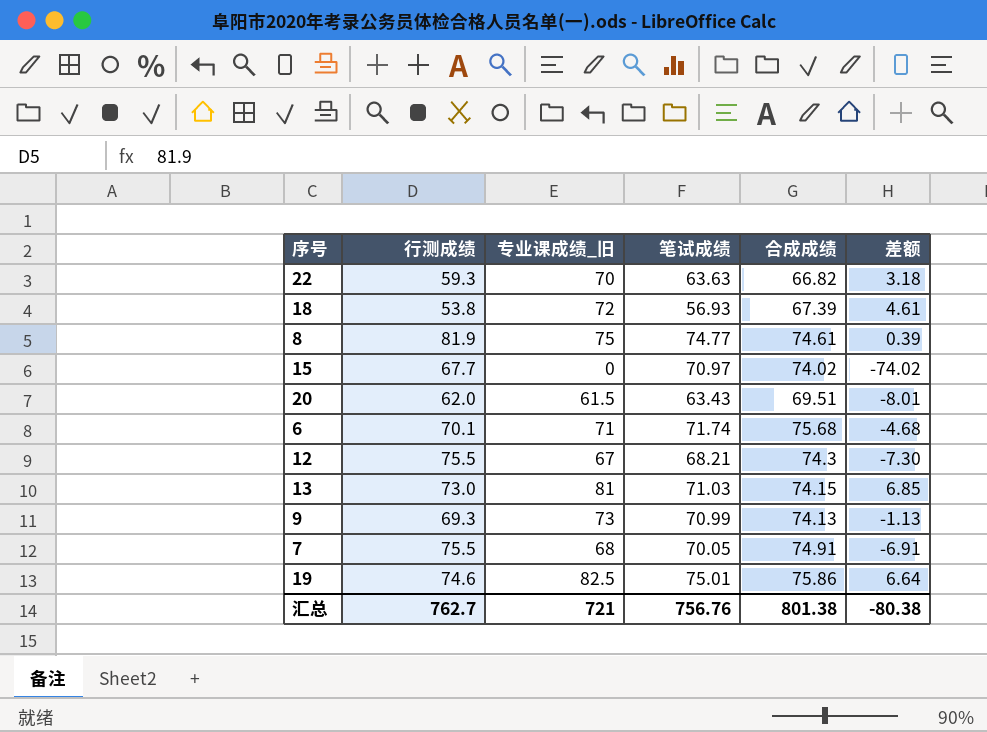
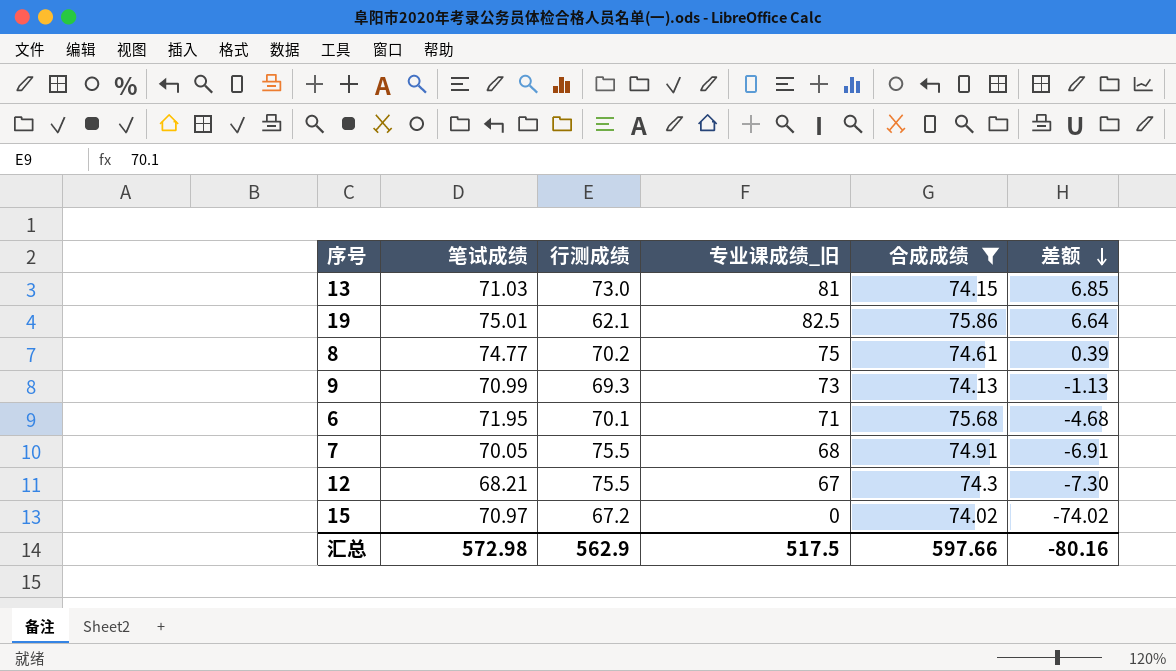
filter: none -> 合成成绩 >= 74.02
row order: none -> 差额 descending
column 笔试成绩 | position: 4 -> 2
19 | 行测成绩: 74.6 -> 62.1
8 | 行测成绩: 81.9 -> 70.2
6 | 笔试成绩: 71.74 -> 71.95
15 | 行测成绩: 67.7 -> 67.2
汇总 | 笔试成绩: 756.76 -> 572.98
汇总 | 行测成绩: 762.7 -> 562.9
汇总 | 专业课成绩_旧: 721 -> 517.5
汇总 | 合成成绩: 801.38 -> 597.66
汇总 | 差额: -80.38 -> -80.16

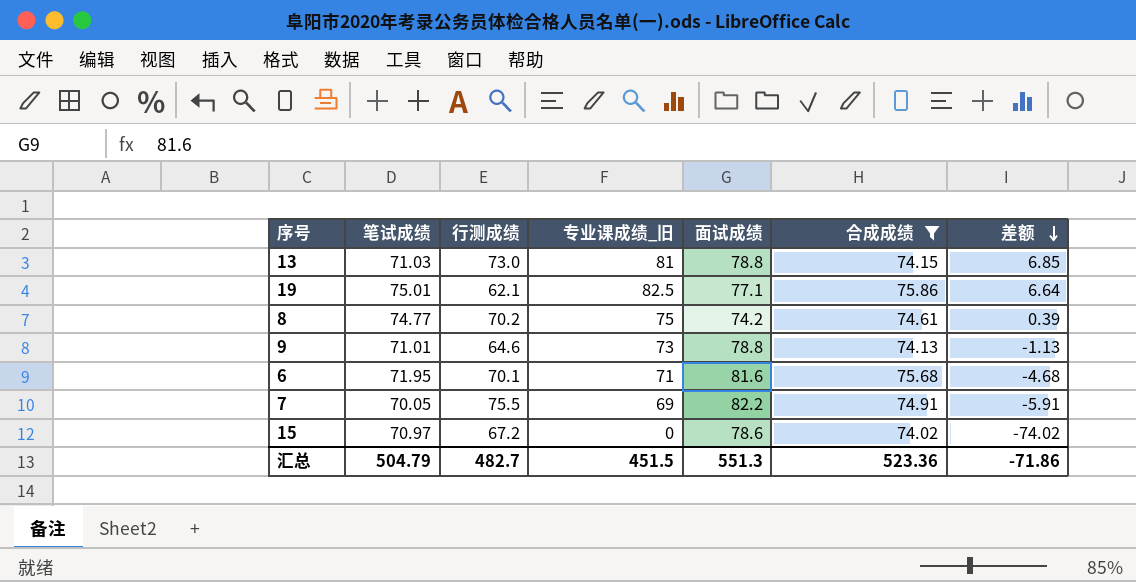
column 面试成绩 | position: none -> 5
row 12: 68.21 | 75.5 | 67 | 74.3 | -7.30 -> none
9 | 笔试成绩: 70.99 -> 71.01
9 | 行测成绩: 69.3 -> 64.6
7 | 专业课成绩_旧: 68 -> 69
7 | 差额: -6.91 -> -5.91
汇总 | 笔试成绩: 572.98 -> 504.79
汇总 | 行测成绩: 562.9 -> 482.7
汇总 | 专业课成绩_旧: 517.5 -> 451.5
汇总 | 合成成绩: 597.66 -> 523.36
汇总 | 差额: -80.16 -> -71.86

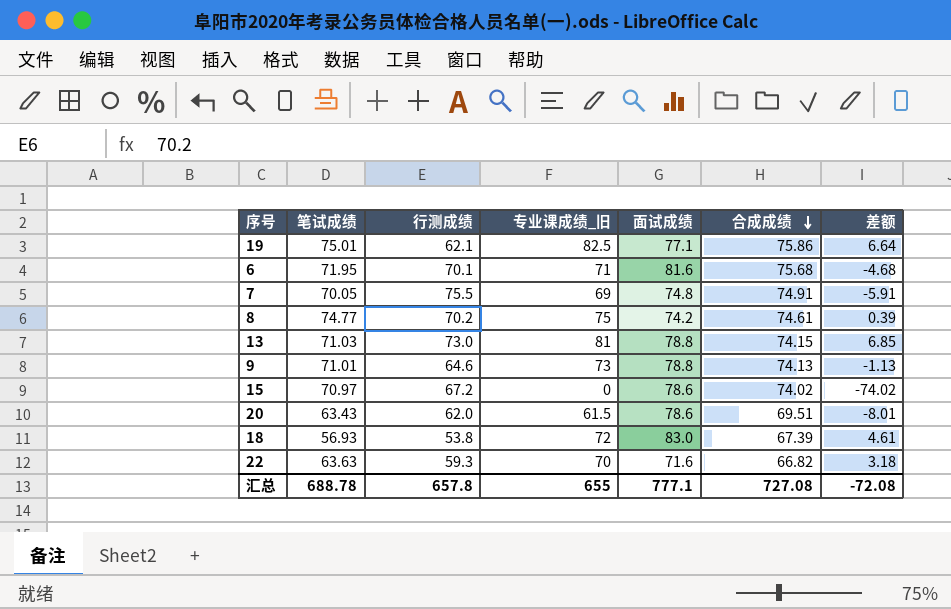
filter: 合成成绩 >= 74.02 -> none
row order: 差额 descending -> 合成成绩 descending
7 | 面试成绩: 82.2 -> 74.8
汇总 | 笔试成绩: 504.79 -> 688.78
汇总 | 行测成绩: 482.7 -> 657.8
汇总 | 专业课成绩_旧: 451.5 -> 655
汇总 | 面试成绩: 551.3 -> 777.1
汇总 | 合成成绩: 523.36 -> 727.08
汇总 | 差额: -71.86 -> -72.08

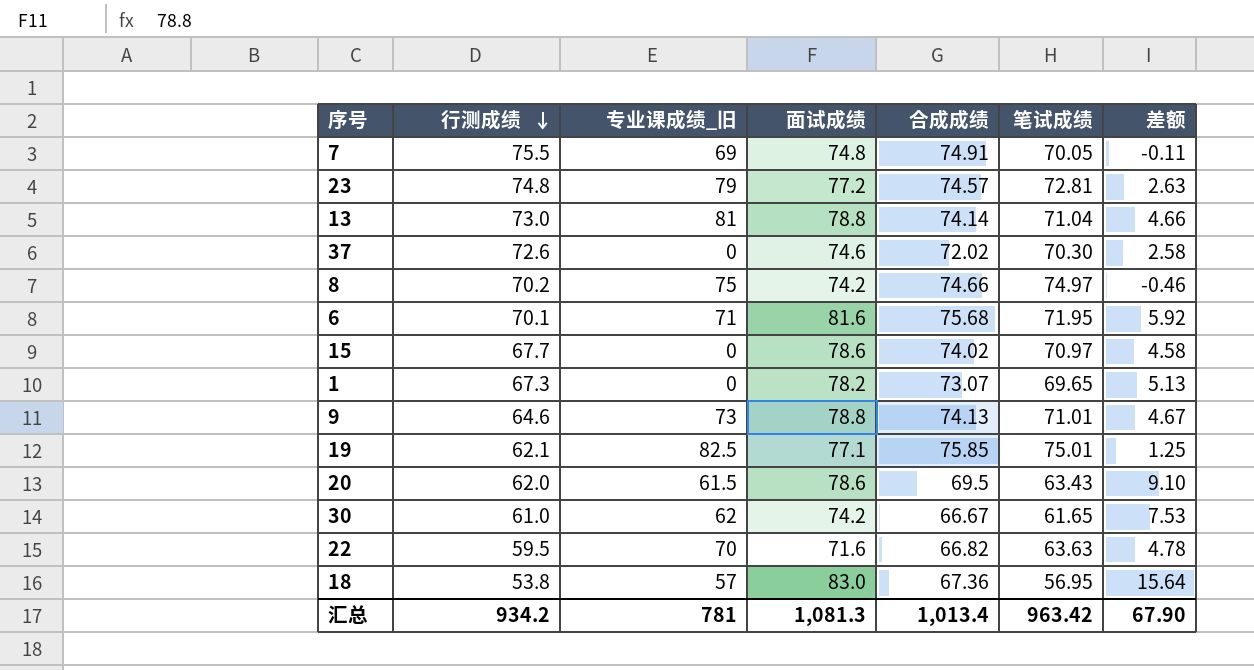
row order: 合成成绩 descending -> 行测成绩 descending
column 笔试成绩 | position: 2 -> 6
column 差额 | formula: [专业课成绩_旧] - [合成成绩] -> [面试成绩] - [合成成绩]
row 23: none -> 74.8 | 79 | 77.2 | 74.57 | 72.81 | 2.63
13 | 合成成绩: 74.15 -> 74.14
13 | 笔试成绩: 71.03 -> 71.04
row 37: none -> 72.6 | 0 | 74.6 | 72.02 | 70.30 | 2.58
8 | 合成成绩: 74.61 -> 74.66
8 | 笔试成绩: 74.77 -> 74.97
15 | 行测成绩: 67.2 -> 67.7
row 1: none -> 67.3 | 0 | 78.2 | 73.07 | 69.65 | 5.13
19 | 合成成绩: 75.86 -> 75.85
20 | 合成成绩: 69.51 -> 69.5
row 30: none -> 61.0 | 62 | 74.2 | 66.67 | 61.65 | 7.53
22 | 行测成绩: 59.3 -> 59.5
18 | 专业课成绩_旧: 72 -> 57
18 | 合成成绩: 67.39 -> 67.36
18 | 笔试成绩: 56.93 -> 56.95
汇总 | 行测成绩: 657.8 -> 934.2
汇总 | 专业课成绩_旧: 655 -> 781
汇总 | 面试成绩: 777.1 -> 1,081.3
汇总 | 合成成绩: 727.08 -> 1,013.4
汇总 | 笔试成绩: 688.78 -> 963.42
汇总 | 差额: -72.08 -> 67.90

